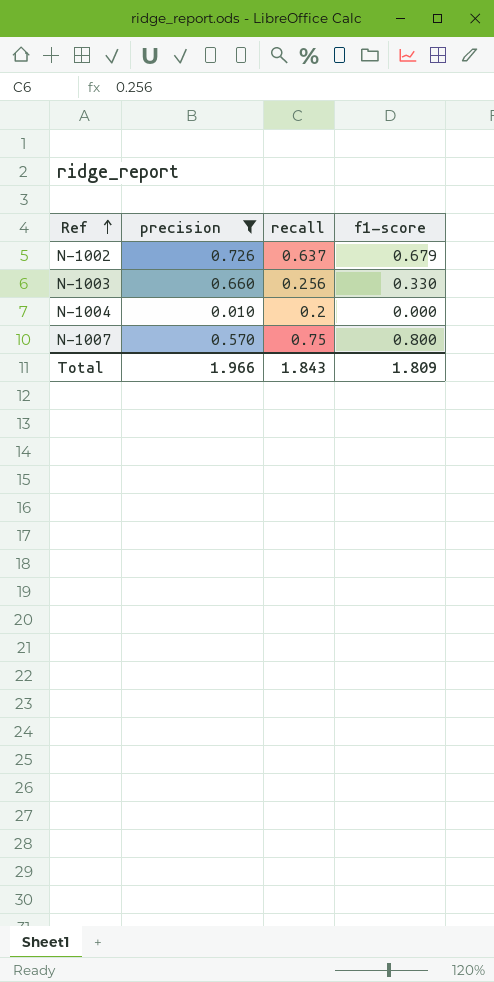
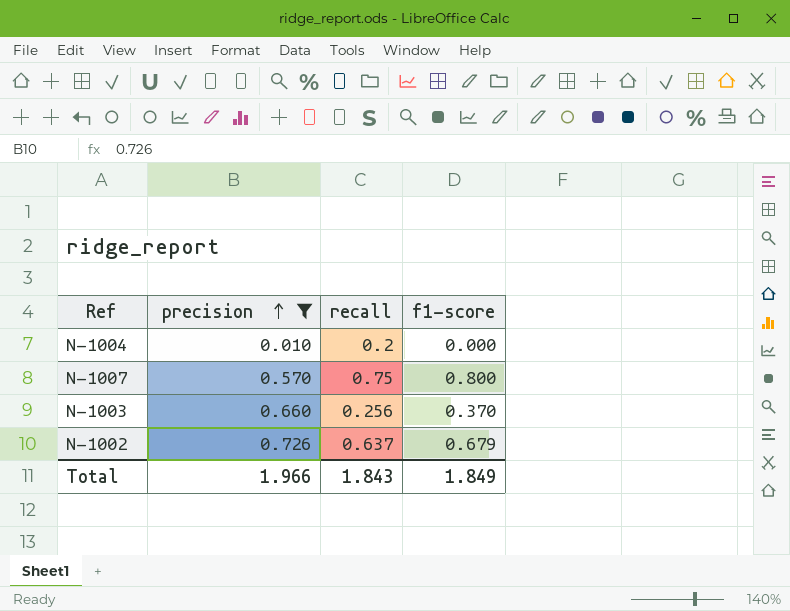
row order: Ref ascending -> precision ascending
N-1003 | f1-score: 0.330 -> 0.370
Total | f1-score: 1.809 -> 1.849

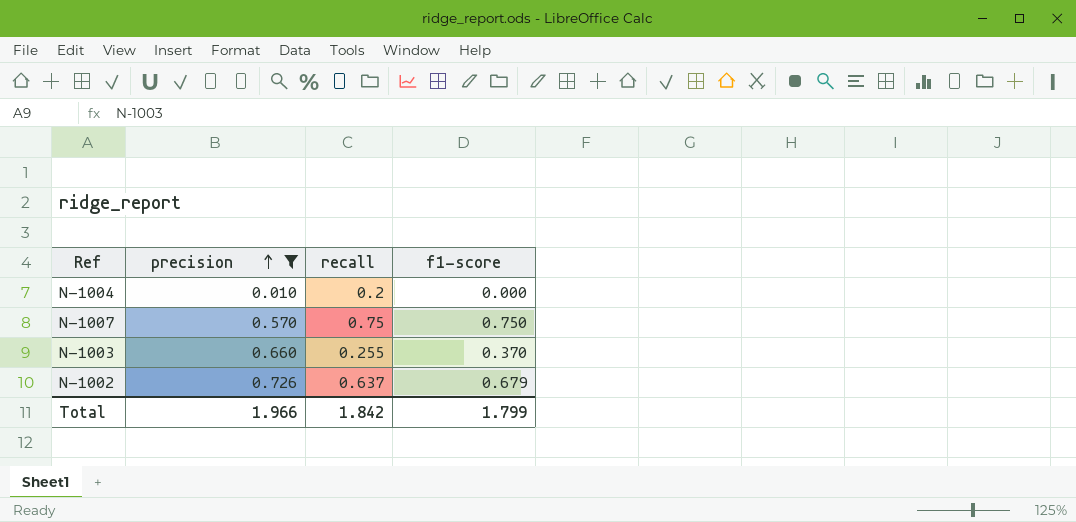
N-1007 | f1-score: 0.800 -> 0.750
N-1003 | recall: 0.256 -> 0.255
Total | recall: 1.843 -> 1.842
Total | f1-score: 1.849 -> 1.799

